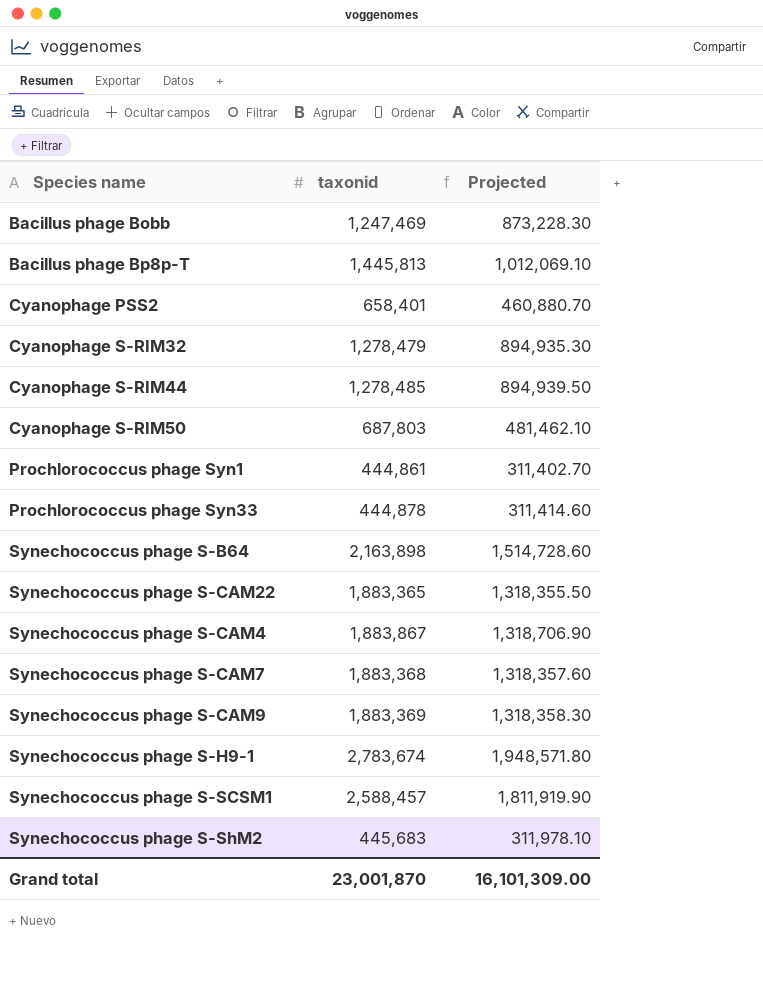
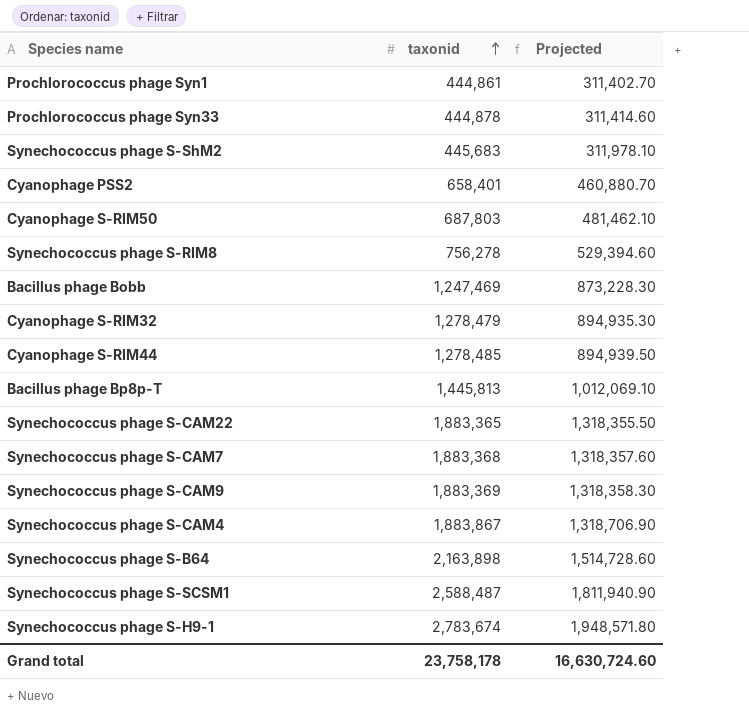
row order: none -> taxonid ascending
row Synechococcus phage S-RIM8: none -> 756,278 | 529,394.60
Synechococcus phage S-SCSM1 | taxonid: 2,588,457 -> 2,588,487
Synechococcus phage S-SCSM1 | Projected: 1,811,919.90 -> 1,811,940.90
Grand total | taxonid: 23,001,870 -> 23,758,178
Grand total | Projected: 16,101,309.00 -> 16,630,724.60

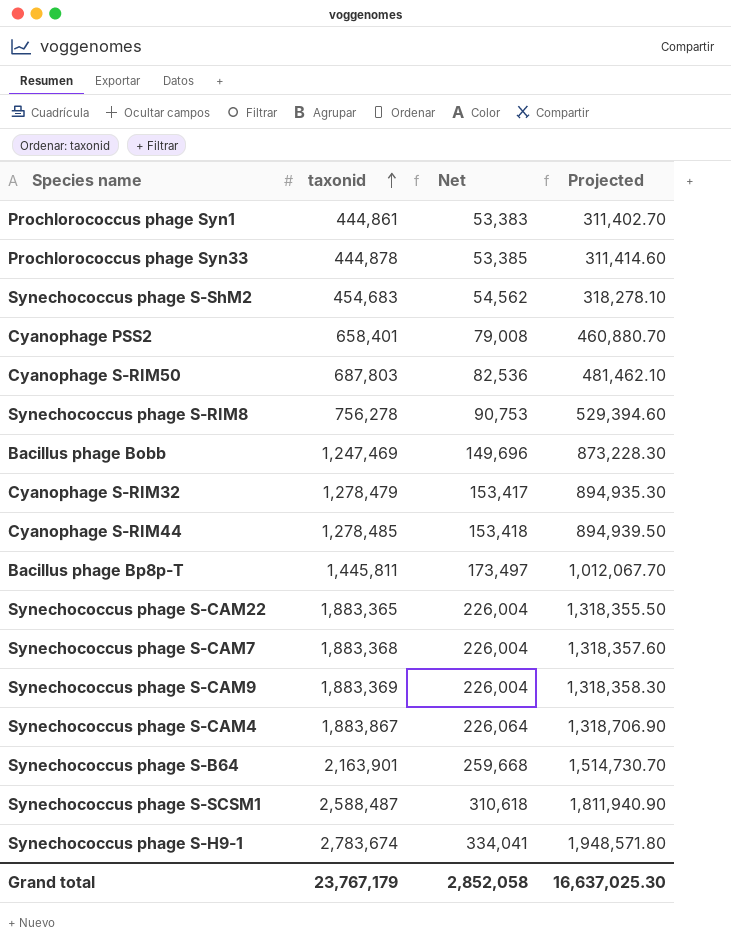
column Net | formula: none -> [taxonid] * 0.12
Synechococcus phage S-ShM2 | taxonid: 445,683 -> 454,683
Synechococcus phage S-ShM2 | Projected: 311,978.10 -> 318,278.10
Bacillus phage Bp8p-T | taxonid: 1,445,813 -> 1,445,811
Bacillus phage Bp8p-T | Projected: 1,012,069.10 -> 1,012,067.70
Synechococcus phage S-B64 | taxonid: 2,163,898 -> 2,163,901
Synechococcus phage S-B64 | Projected: 1,514,728.60 -> 1,514,730.70
Grand total | taxonid: 23,758,178 -> 23,767,179
Grand total | Projected: 16,630,724.60 -> 16,637,025.30

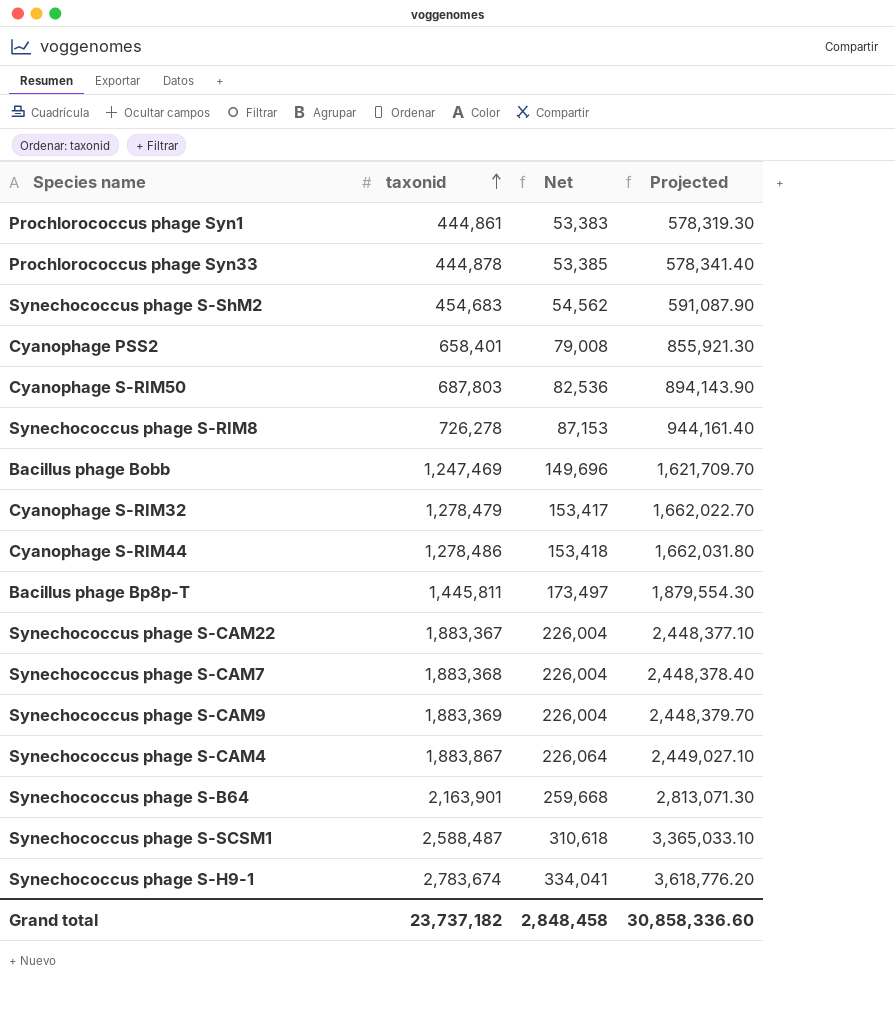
column Projected | formula: [taxonid] * 0.7 -> [taxonid] * 1.3
Synechococcus phage S-RIM8 | taxonid: 756,278 -> 726,278
Synechococcus phage S-RIM8 | Net: 90,753 -> 87,153
Cyanophage S-RIM44 | taxonid: 1,278,485 -> 1,278,486
Synechococcus phage S-CAM22 | taxonid: 1,883,365 -> 1,883,367
Grand total | taxonid: 23,767,179 -> 23,737,182
Grand total | Net: 2,852,058 -> 2,848,458
Grand total | Projected: 16,637,025.30 -> 30,858,336.60

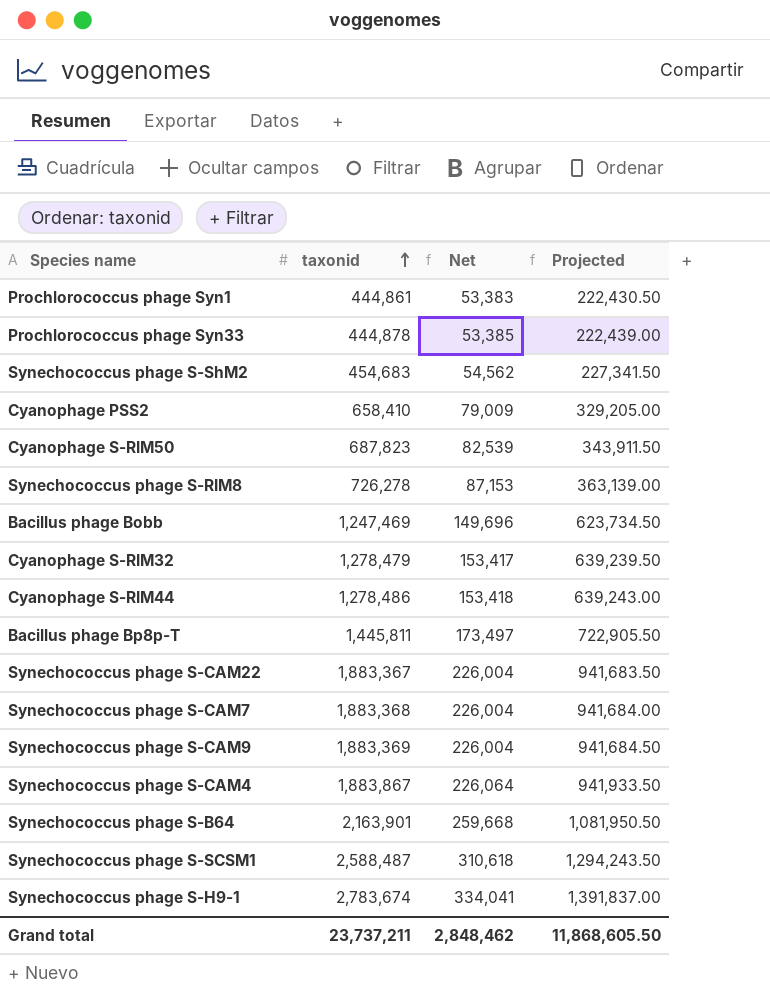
column Projected | formula: [taxonid] * 1.3 -> [taxonid] * 0.5
Cyanophage PSS2 | taxonid: 658,401 -> 658,410
Cyanophage PSS2 | Net: 79,008 -> 79,009
Cyanophage S-RIM50 | taxonid: 687,803 -> 687,823
Cyanophage S-RIM50 | Net: 82,536 -> 82,539
Grand total | taxonid: 23,737,182 -> 23,737,211
Grand total | Net: 2,848,458 -> 2,848,462
Grand total | Projected: 30,858,336.60 -> 11,868,605.50

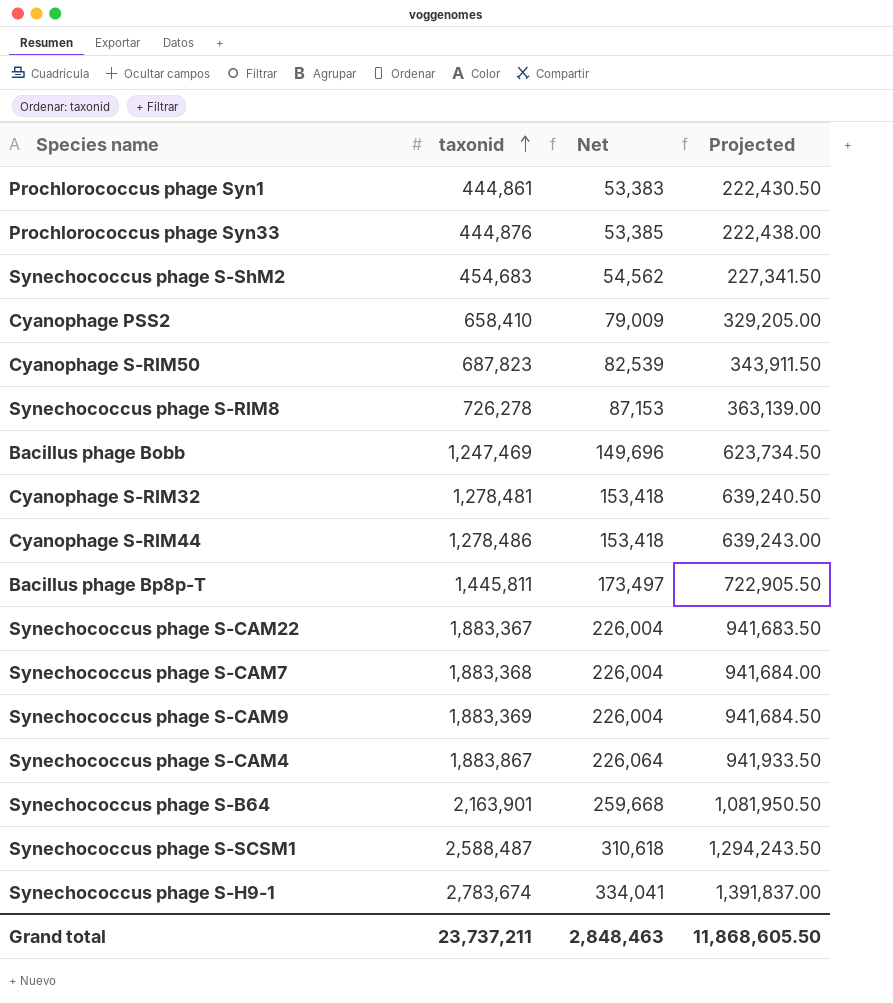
Prochlorococcus phage Syn33 | taxonid: 444,878 -> 444,876
Prochlorococcus phage Syn33 | Projected: 222,439.00 -> 222,438.00
Cyanophage S-RIM32 | taxonid: 1,278,479 -> 1,278,481
Cyanophage S-RIM32 | Net: 153,417 -> 153,418
Cyanophage S-RIM32 | Projected: 639,239.50 -> 639,240.50
Grand total | Net: 2,848,462 -> 2,848,463

